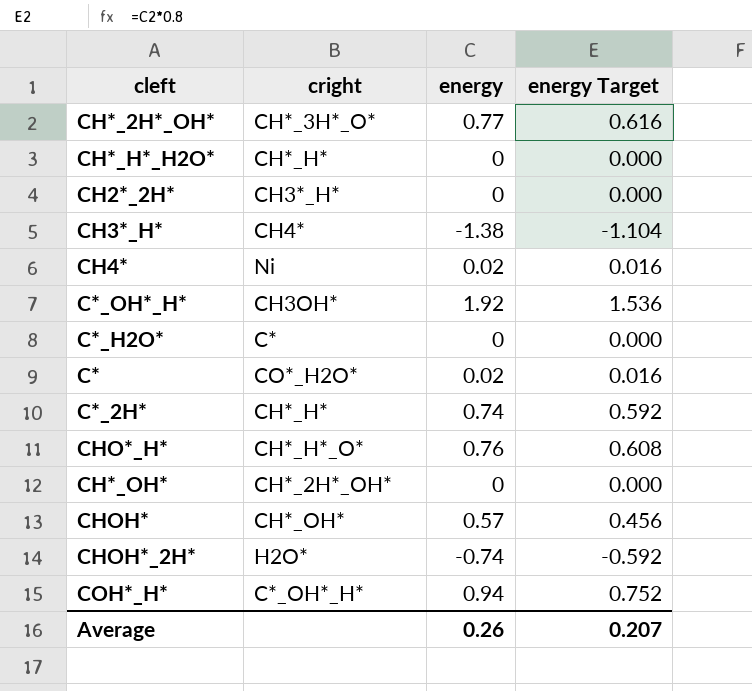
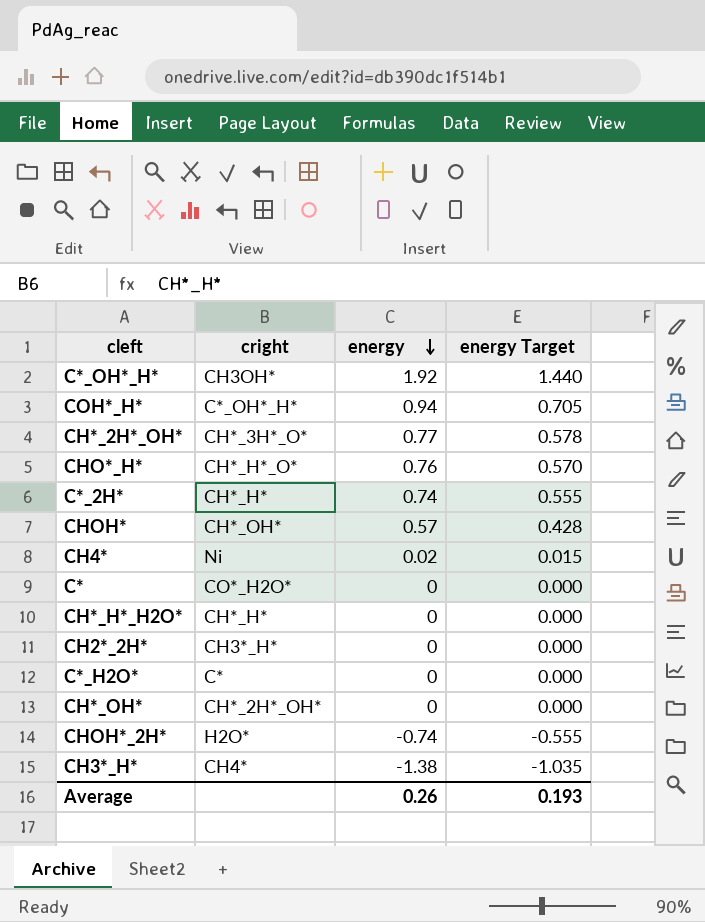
row order: none -> energy descending
column energy Target | formula: [energy] * 0.8 -> [energy] * 0.75
C* | energy: 0.02 -> 0
Average | energy Target: 0.207 -> 0.193

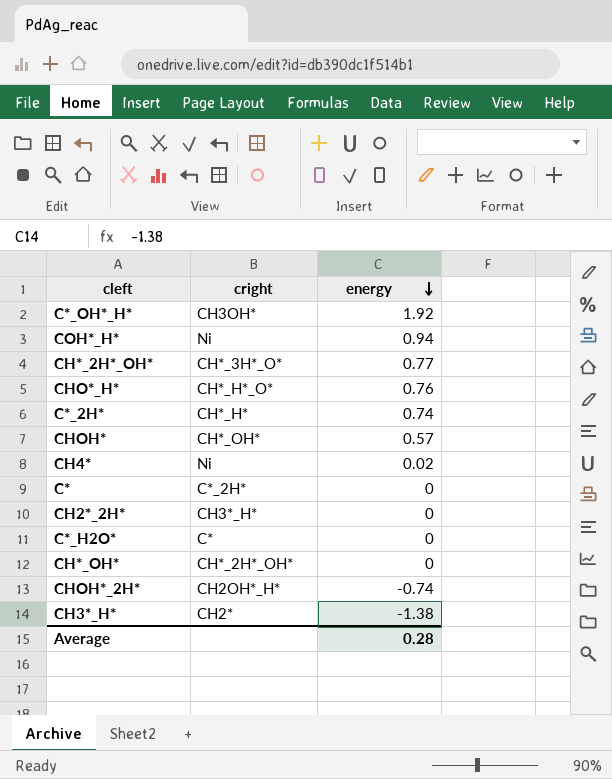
column energy Target | formula: [energy] * 0.75 -> none
row CH*_H*_H2O*: CH*_H* | 0 | 0.000 -> none
COH*_H* | cright: C*_OH*_H* -> Ni
C* | cright: CO*_H2O* -> C*_2H*
CHOH*_2H* | cright: H2O* -> CH2OH*_H*
CH3*_H* | cright: CH4* -> CH2*
Average | energy: 0.26 -> 0.28

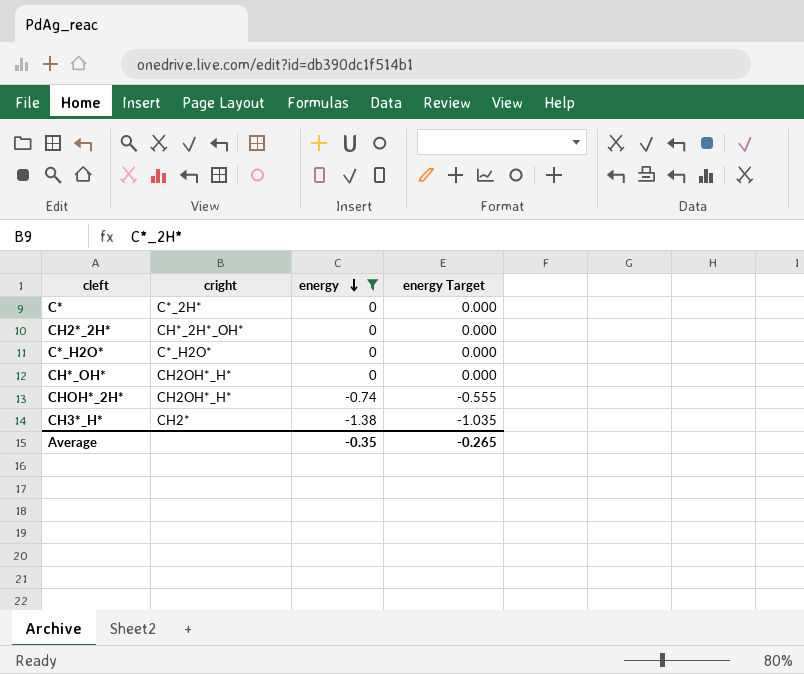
filter: none -> energy <= 0
column energy Target | formula: none -> [energy] * 0.75
CH2*_2H* | cright: CH3*_H* -> CH*_2H*_OH*
C*_H2O* | cright: C* -> C*_H2O*
CH*_OH* | cright: CH*_2H*_OH* -> CH2OH*_H*
Average | energy: 0.28 -> -0.35

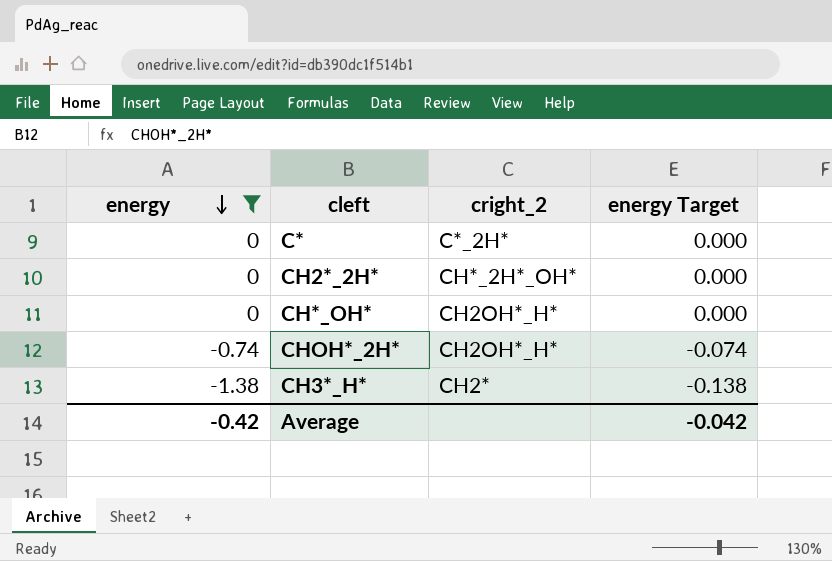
column energy | position: 3 -> 1
column name: cright -> cright_2
column energy Target | formula: [energy] * 0.75 -> [energy] * 0.1
row C*_H2O*: C*_H2O* | 0 | 0.000 -> none
Average | energy: -0.35 -> -0.42
Average | energy Target: -0.265 -> -0.042

